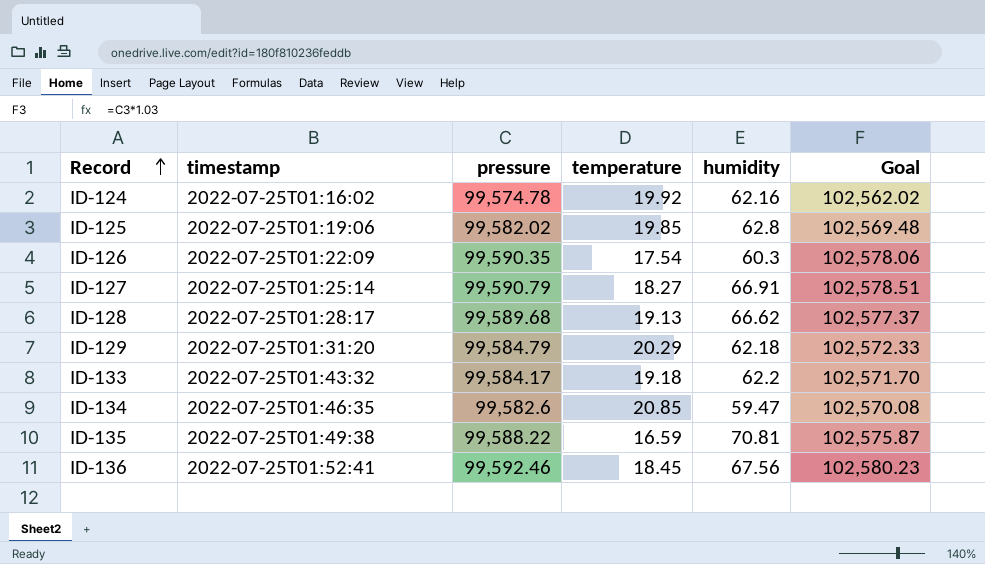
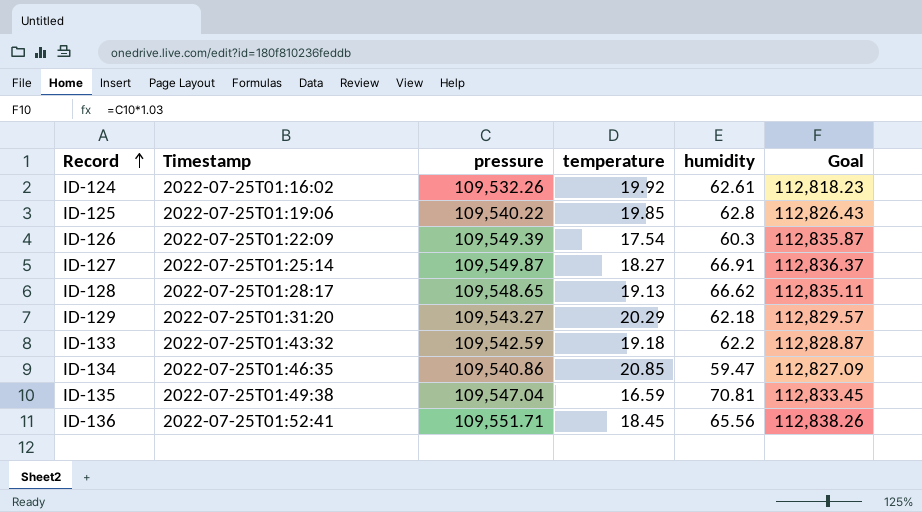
column name: timestamp -> Timestamp
ID-124 | pressure: 99,574.78 -> 109,532.26
ID-124 | humidity: 62.16 -> 62.61
ID-124 | Goal: 102,562.02 -> 112,818.23
ID-125 | pressure: 99,582.02 -> 109,540.22
ID-125 | Goal: 102,569.48 -> 112,826.43
ID-126 | pressure: 99,590.35 -> 109,549.39
ID-126 | Goal: 102,578.06 -> 112,835.87
ID-127 | pressure: 99,590.79 -> 109,549.87
ID-127 | Goal: 102,578.51 -> 112,836.37
ID-128 | pressure: 99,589.68 -> 109,548.65
ID-128 | Goal: 102,577.37 -> 112,835.11
ID-129 | pressure: 99,584.79 -> 109,543.27
ID-129 | Goal: 102,572.33 -> 112,829.57
ID-133 | pressure: 99,584.17 -> 109,542.59
ID-133 | Goal: 102,571.70 -> 112,828.87
ID-134 | pressure: 99,582.6 -> 109,540.86
ID-134 | Goal: 102,570.08 -> 112,827.09
ID-135 | pressure: 99,588.22 -> 109,547.04
ID-135 | Goal: 102,575.87 -> 112,833.45
ID-136 | pressure: 99,592.46 -> 109,551.71
ID-136 | humidity: 67.56 -> 65.56
ID-136 | Goal: 102,580.23 -> 112,838.26

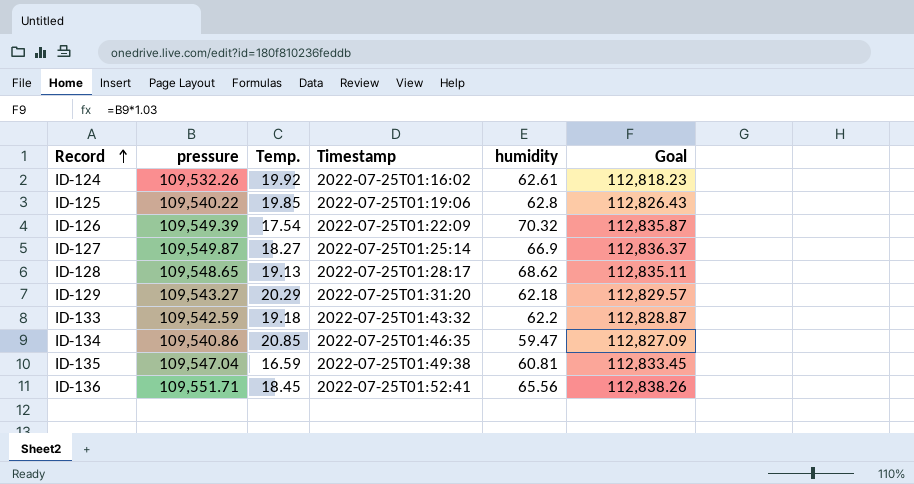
column name: temperature -> Temp.
column Timestamp | position: 2 -> 4
ID-126 | humidity: 60.3 -> 70.32
ID-127 | humidity: 66.91 -> 66.9
ID-128 | humidity: 66.62 -> 68.62
ID-135 | humidity: 70.81 -> 60.81

